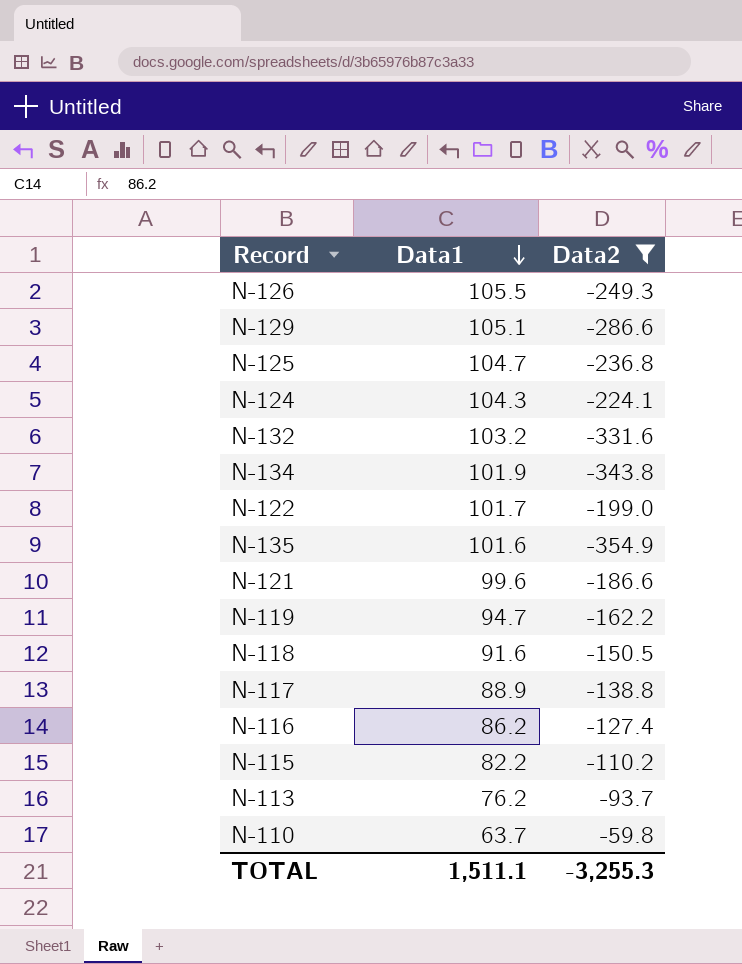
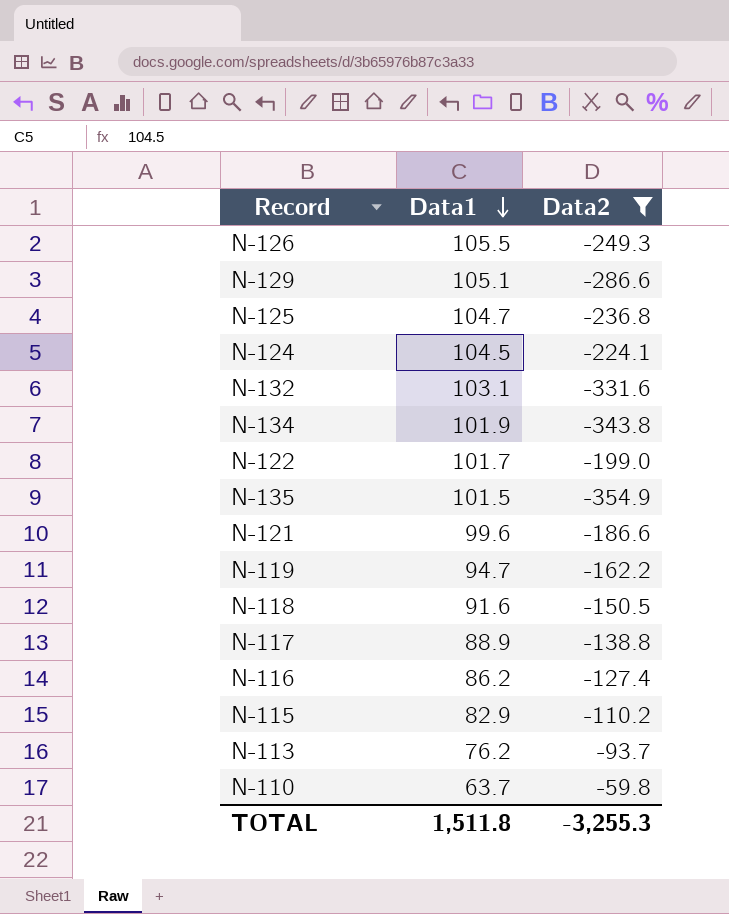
N-124 | Data1: 104.3 -> 104.5
N-132 | Data1: 103.2 -> 103.1
N-135 | Data1: 101.6 -> 101.5
N-115 | Data1: 82.2 -> 82.9
TOTAL | Data1: 1,511.1 -> 1,511.8

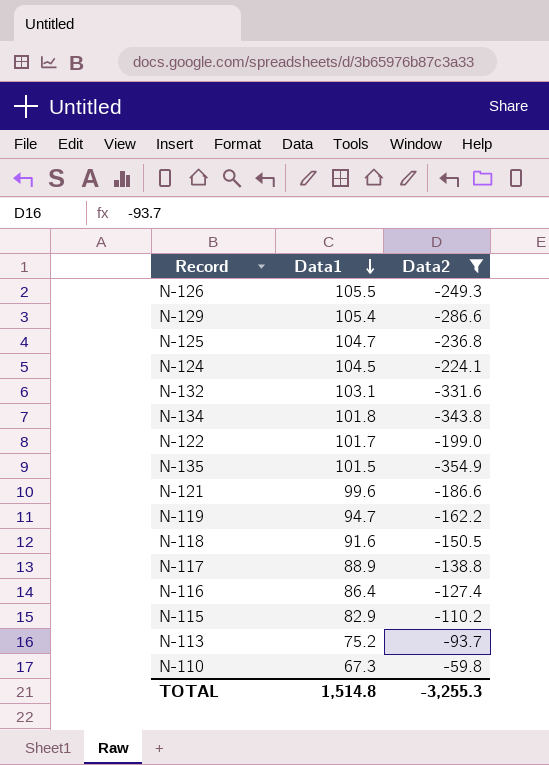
N-129 | Data1: 105.1 -> 105.4
N-134 | Data1: 101.9 -> 101.8
N-116 | Data1: 86.2 -> 86.4
N-113 | Data1: 76.2 -> 75.2
N-110 | Data1: 63.7 -> 67.3
TOTAL | Data1: 1,511.8 -> 1,514.8

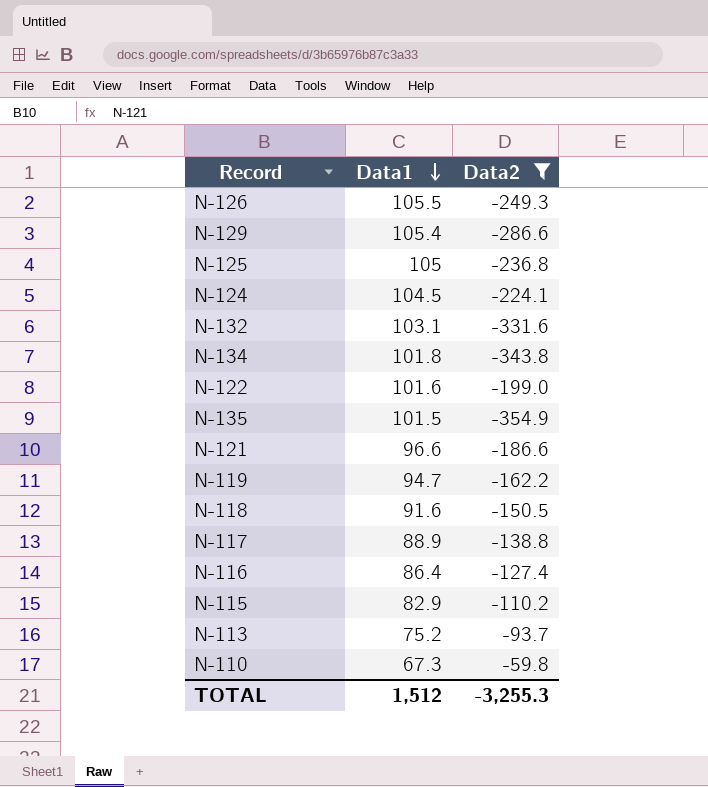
N-125 | Data1: 104.7 -> 105
N-122 | Data1: 101.7 -> 101.6
N-121 | Data1: 99.6 -> 96.6
TOTAL | Data1: 1,514.8 -> 1,512

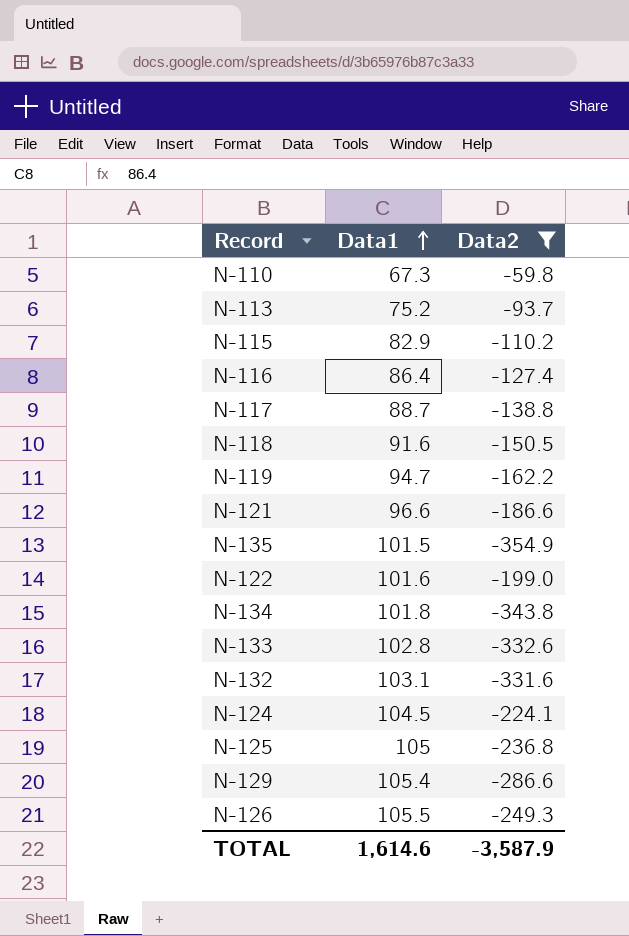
row order: Data1 descending -> Data1 ascending
N-117 | Data1: 88.9 -> 88.7
row N-133: none -> 102.8 | -332.6
TOTAL | Data1: 1,512 -> 1,614.6
TOTAL | Data2: -3,255.3 -> -3,587.9

